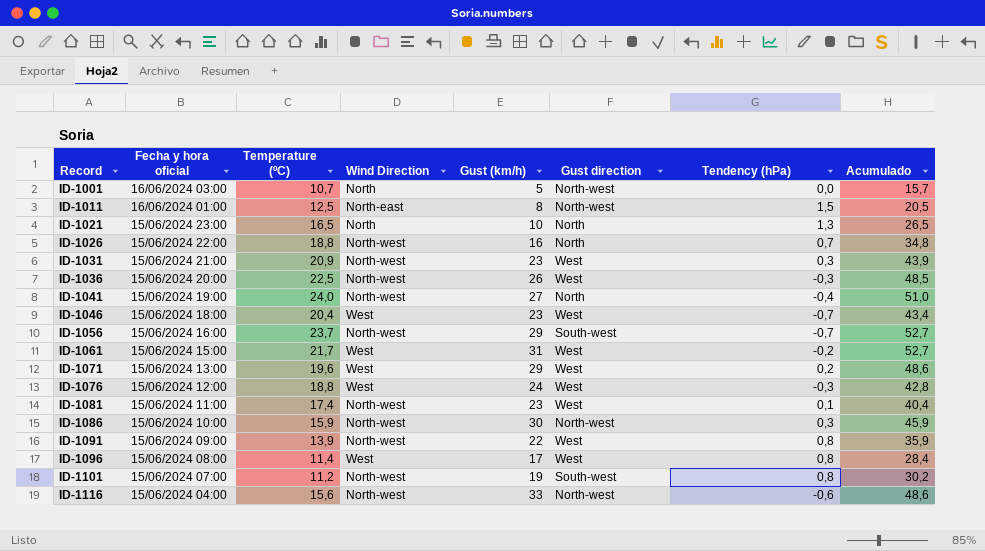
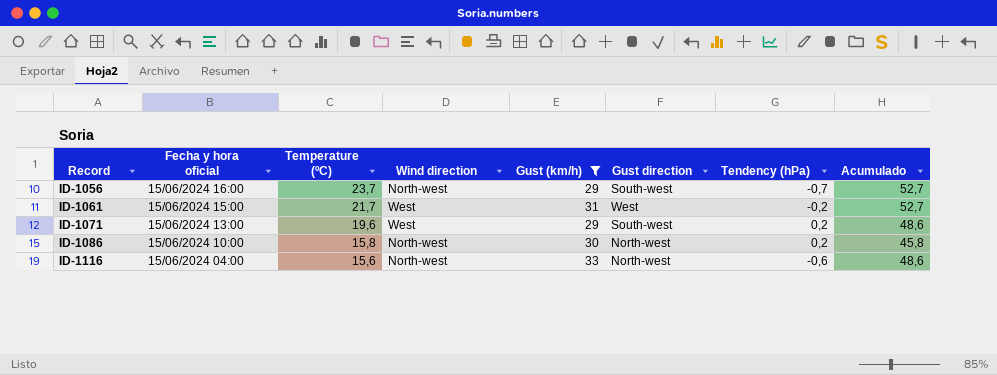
filter: none -> Gust (km/h) >= 29
column name: Wind Direction -> Wind direction
ID-1071 | Gust direction: West -> South-west
ID-1086 | Temperature (ºC): 15,9 -> 15,8
ID-1086 | Tendency (hPa): 0,3 -> 0,2
ID-1086 | Acumulado: 45,9 -> 45,8

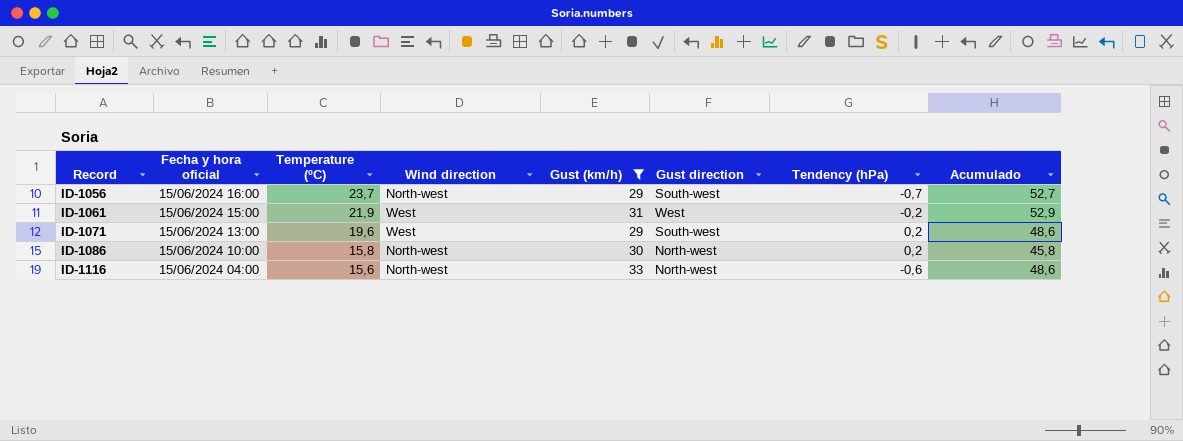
ID-1061 | Temperature (ºC): 21,7 -> 21,9
ID-1061 | Acumulado: 52,7 -> 52,9

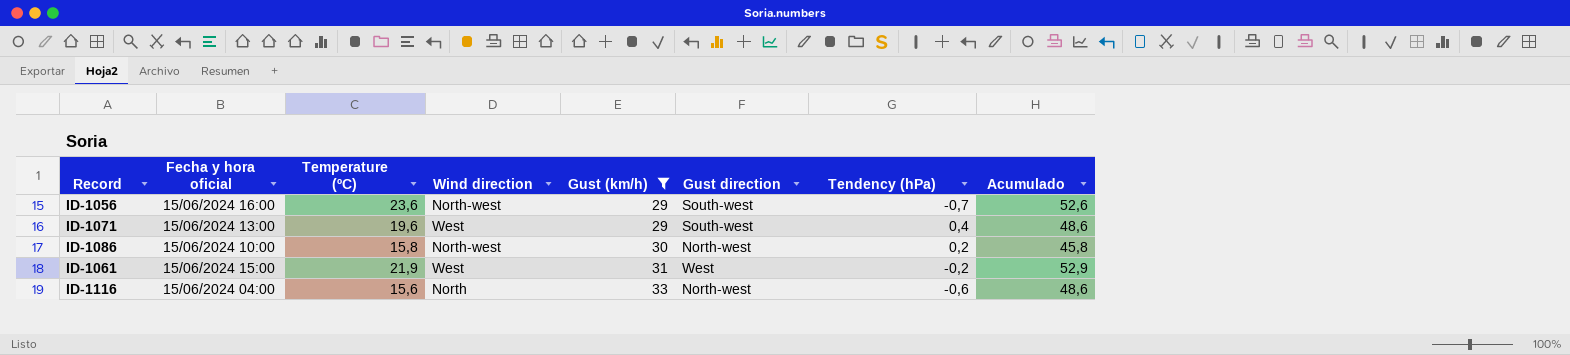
row order: Record ascending -> Gust (km/h) ascending
ID-1056 | Temperature (ºC): 23,7 -> 23,6
ID-1056 | Acumulado: 52,7 -> 52,6
ID-1071 | Tendency (hPa): 0,2 -> 0,4
ID-1116 | Wind direction: North-west -> North

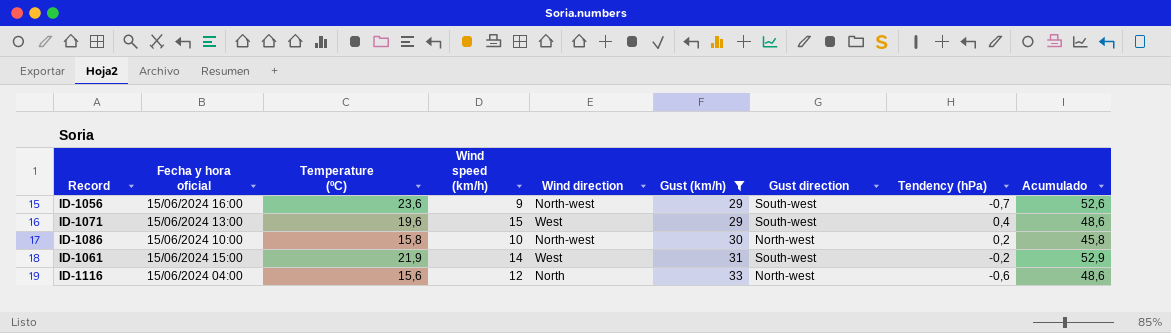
column Wind speed (km/h) | position: none -> 4
ID-1061 | Gust direction: West -> South-west

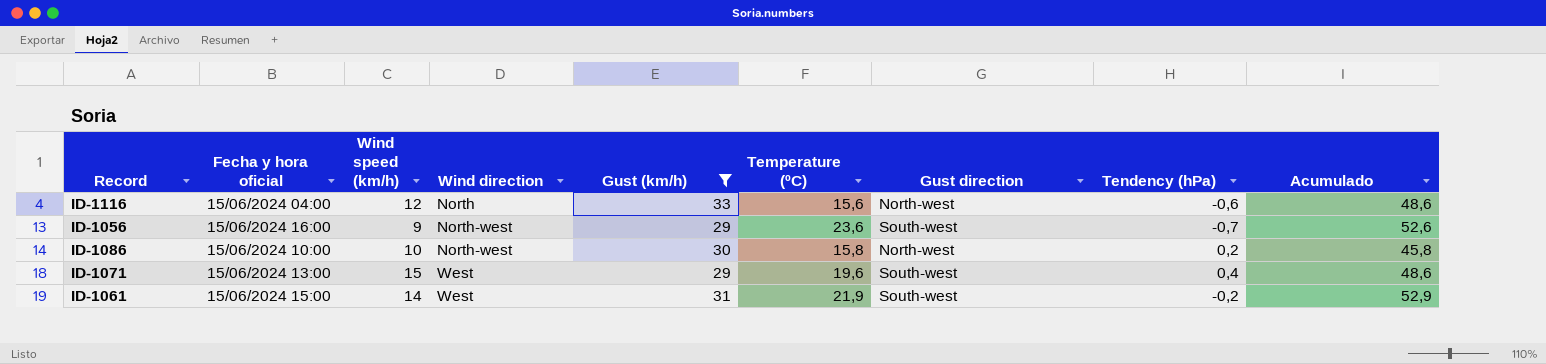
row order: Gust (km/h) ascending -> Wind direction ascending
column Temperature (ºC) | position: 3 -> 6

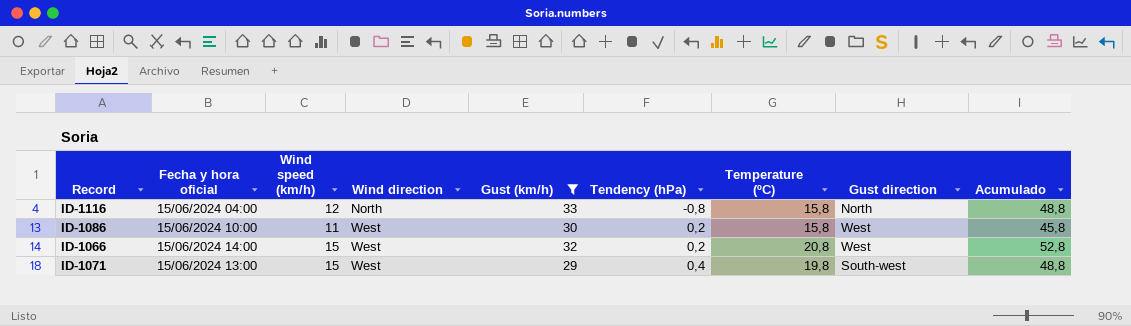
column Tendency (hPa) | position: 8 -> 6
row ID-1056: 15/06/2024 16:00 | 9 | North-west | 29 | 23,6 | South-west | -0,7 | 52,6 -> none
row ID-1061: 15/06/2024 15:00 | 14 | West | 31 | 21,9 | South-west | -0,2 | 52,9 -> none
ID-1116 | Tendency (hPa): -0,6 -> -0,8
ID-1116 | Temperature (ºC): 15,6 -> 15,8
ID-1116 | Gust direction: North-west -> North
ID-1116 | Acumulado: 48,6 -> 48,8
ID-1086 | Wind speed (km/h): 10 -> 11
ID-1086 | Wind direction: North-west -> West
ID-1086 | Gust direction: North-west -> West
row ID-1066: none -> 15/06/2024 14:00 | 15 | West | 32 | 0,2 | 20,8 | West | 52,8
ID-1071 | Temperature (ºC): 19,6 -> 19,8
ID-1071 | Acumulado: 48,6 -> 48,8

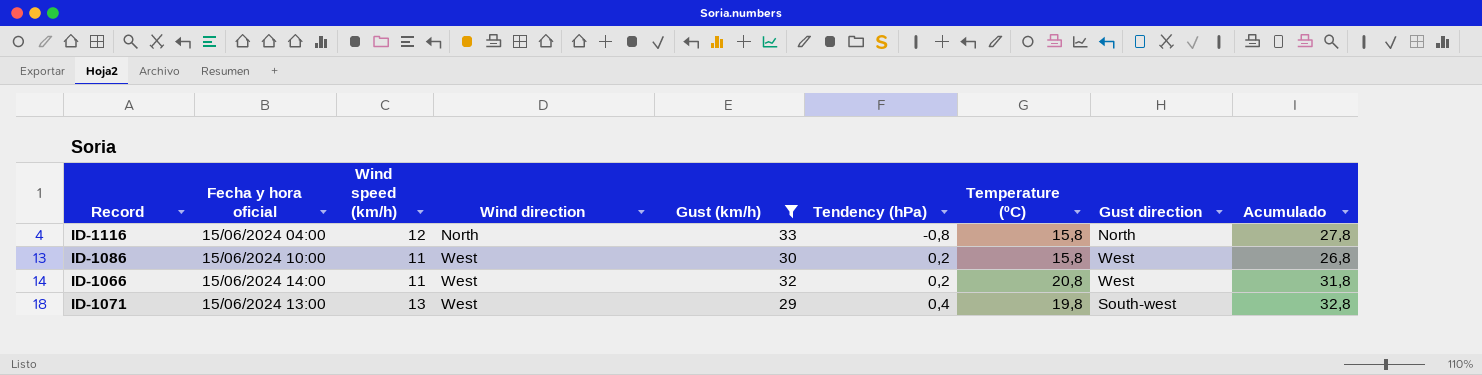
column Acumulado | formula: [Gust (km/h)] + [Temperature (ºC)] -> [Wind speed (km/h)] + [Temperature (ºC)]
ID-1066 | Wind speed (km/h): 15 -> 11
ID-1071 | Wind speed (km/h): 15 -> 13

